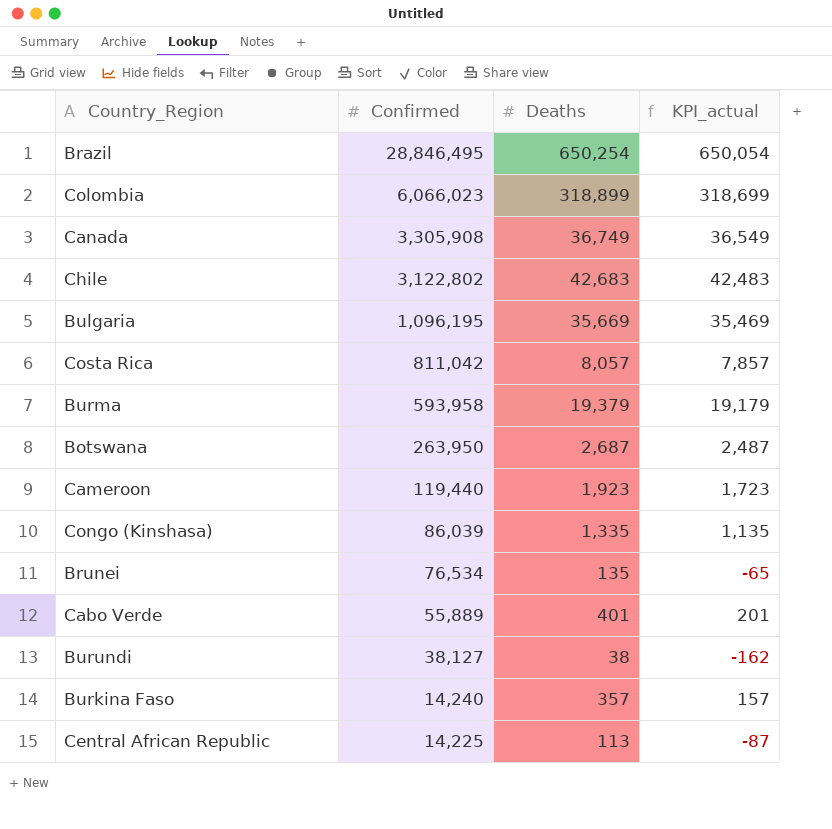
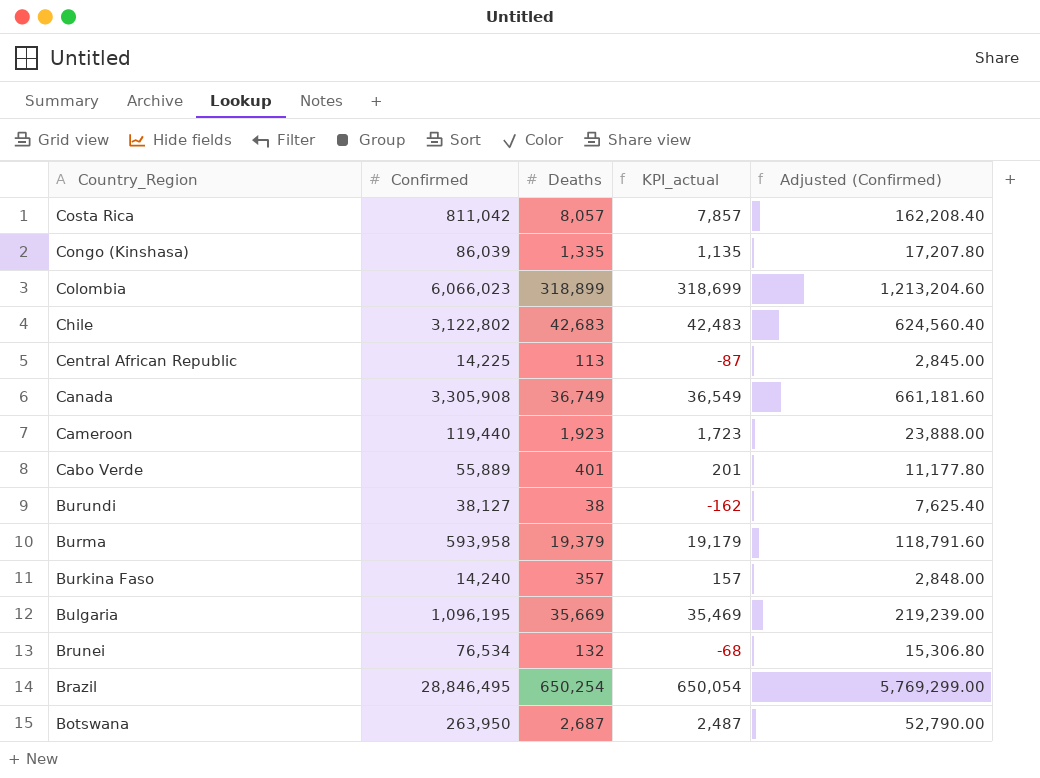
row order: Confirmed descending -> Country_Region descending
column Adjusted (Confirmed) | formula: none -> [Confirmed] * 0.2
Brunei | Deaths: 135 -> 132
Brunei | KPI_actual: -65 -> -68

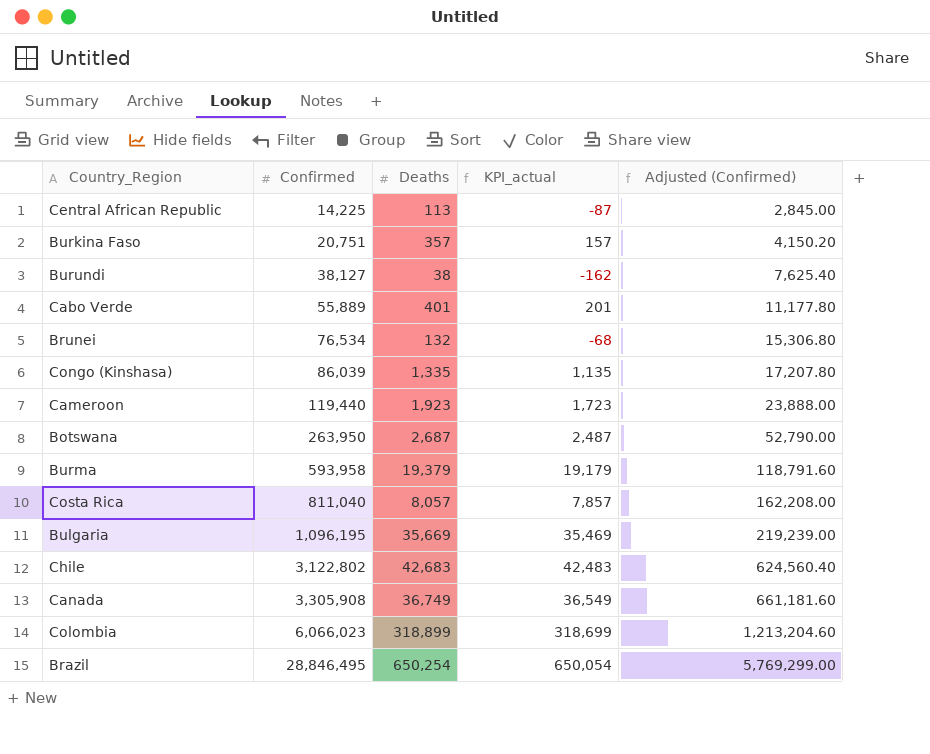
row order: Country_Region descending -> Confirmed ascending
Burkina Faso | Confirmed: 14,240 -> 20,751
Burkina Faso | Adjusted (Confirmed): 2,848.00 -> 4,150.20
Costa Rica | Confirmed: 811,042 -> 811,040
Costa Rica | Adjusted (Confirmed): 162,208.40 -> 162,208.00

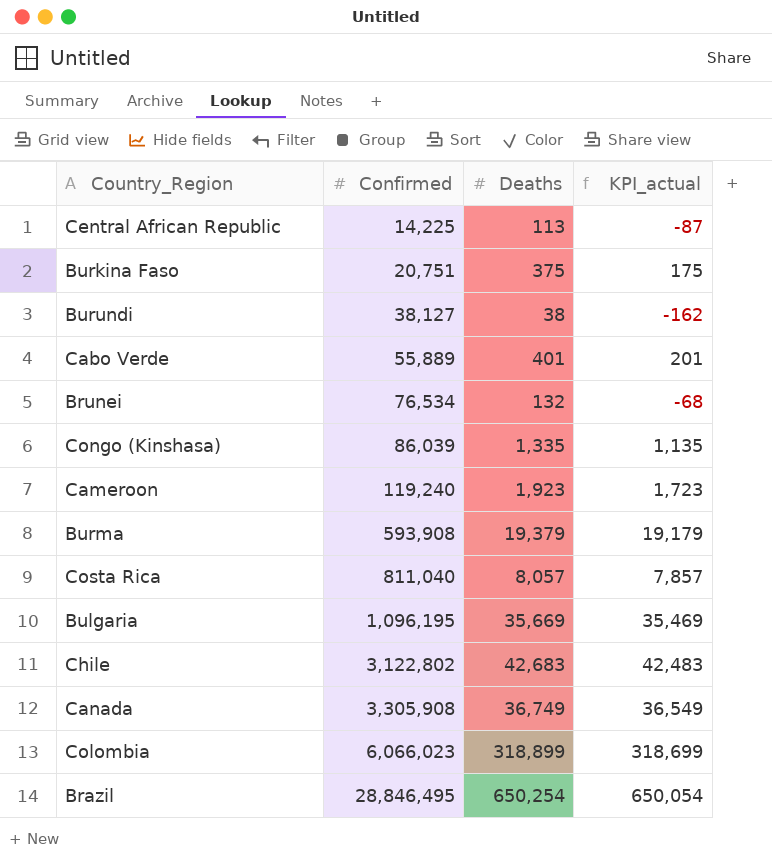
column Adjusted (Confirmed) | formula: [Confirmed] * 0.2 -> none
row Botswana: 263,950 | 2,687 | 2,487 | 52,790.00 -> none
Burkina Faso | Deaths: 357 -> 375
Burkina Faso | KPI_actual: 157 -> 175
Cameroon | Confirmed: 119,440 -> 119,240
Burma | Confirmed: 593,958 -> 593,908

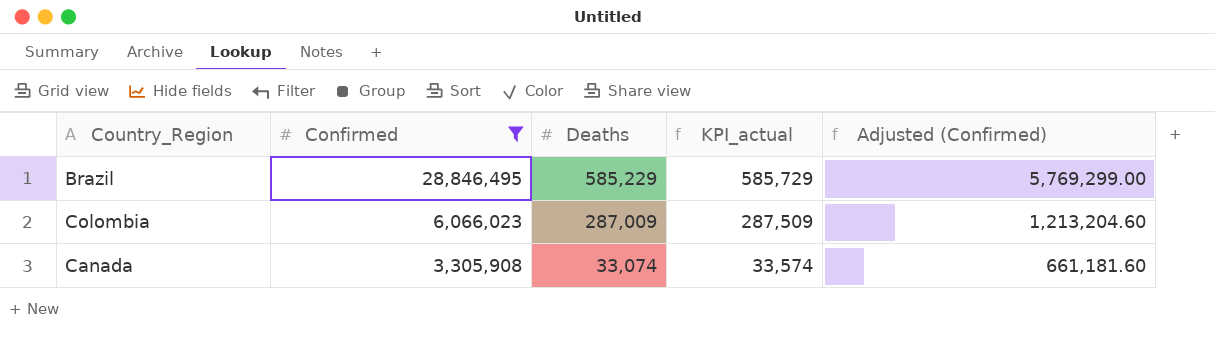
filter: none -> Confirmed >= 3,305,908
row order: Confirmed ascending -> Confirmed descending
column KPI_actual | formula: [Deaths] - 200 -> [Deaths] + 500
column Adjusted (Confirmed) | formula: none -> [Confirmed] * 0.2
Brazil | Deaths: 650,254 -> 585,229
Colombia | Deaths: 318,899 -> 287,009
Canada | Deaths: 36,749 -> 33,074

